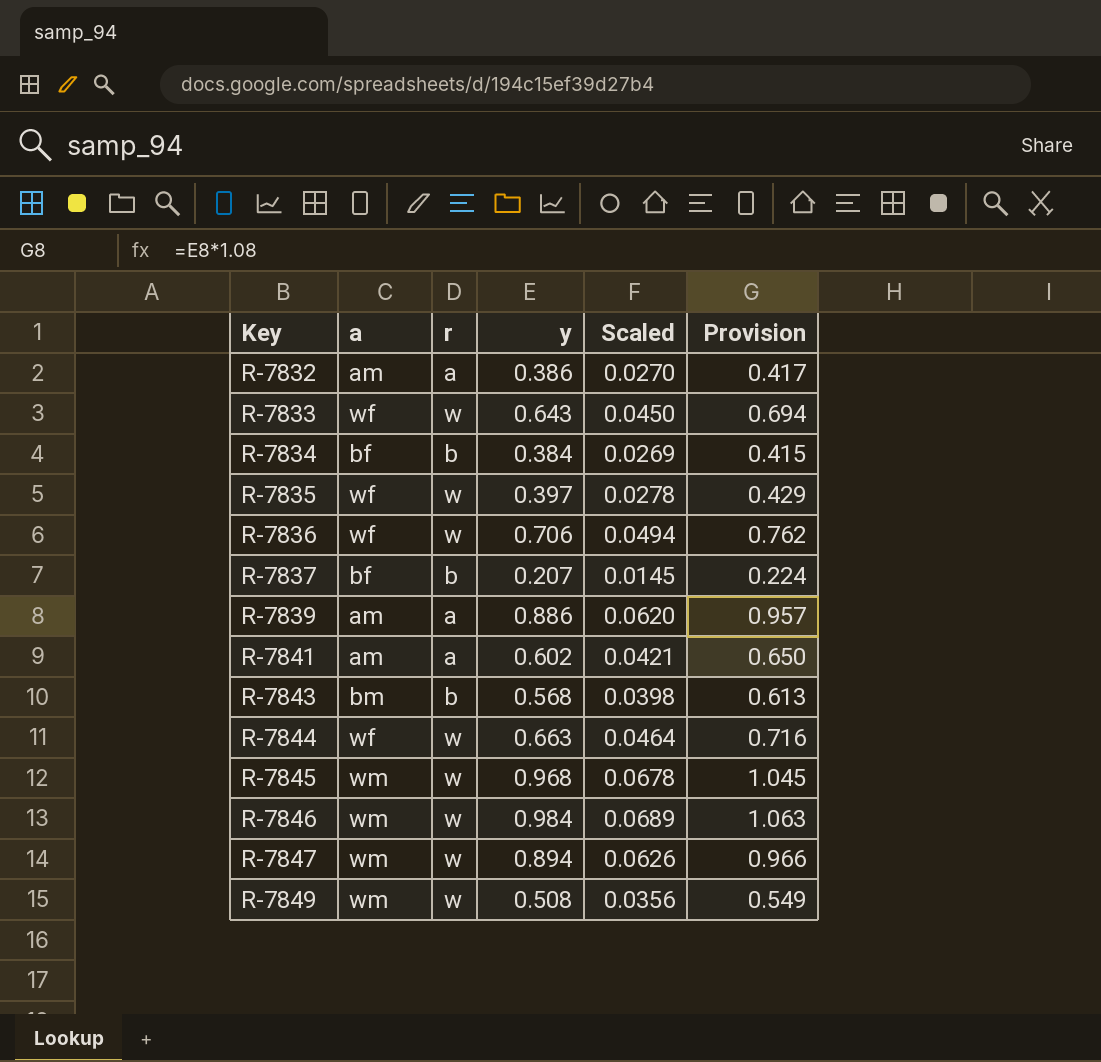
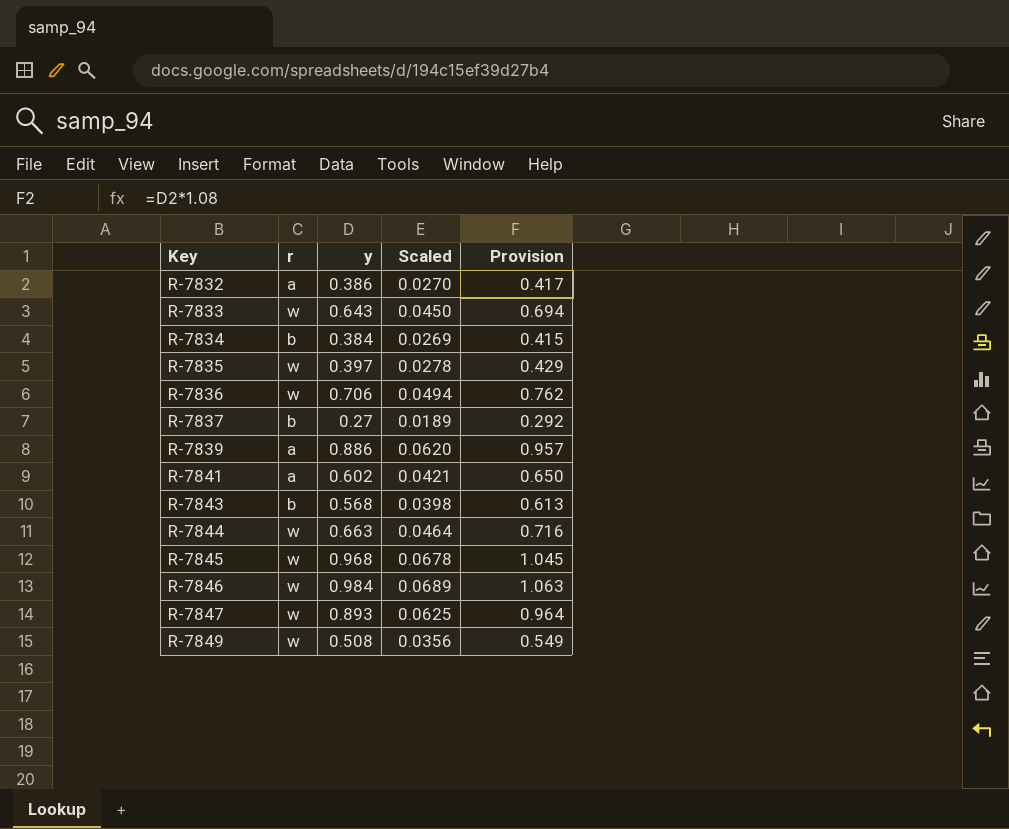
column a | position: 2 -> none
R-7837 | y: 0.207 -> 0.27
R-7837 | Scaled: 0.0145 -> 0.0189
R-7837 | Provision: 0.224 -> 0.292
R-7847 | y: 0.894 -> 0.893
R-7847 | Scaled: 0.0626 -> 0.0625
R-7847 | Provision: 0.966 -> 0.964

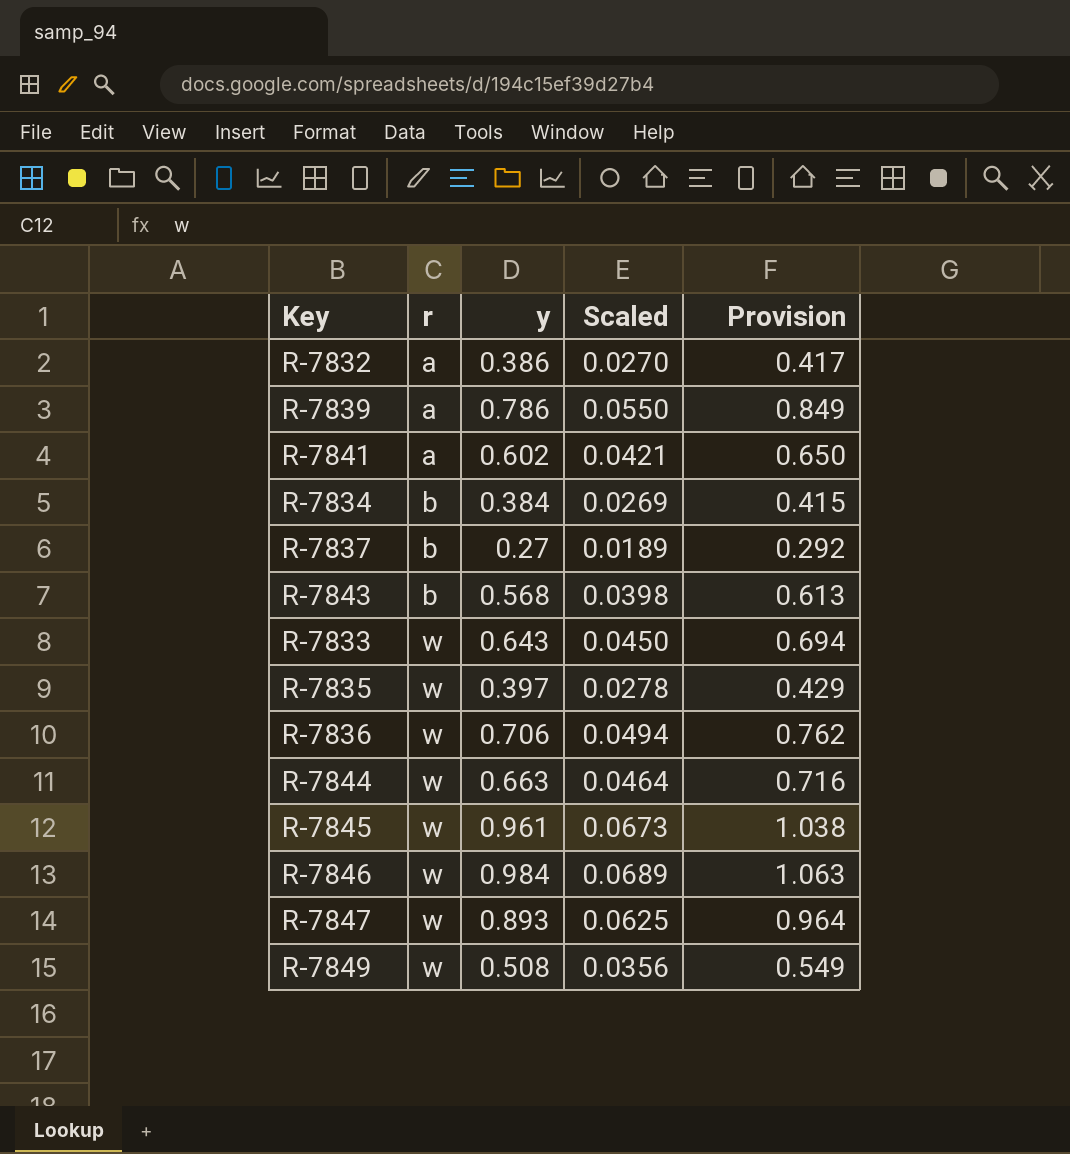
row order: Key ascending -> r ascending
R-7839 | y: 0.886 -> 0.786
R-7839 | Scaled: 0.0620 -> 0.0550
R-7839 | Provision: 0.957 -> 0.849
R-7845 | y: 0.968 -> 0.961
R-7845 | Scaled: 0.0678 -> 0.0673
R-7845 | Provision: 1.045 -> 1.038

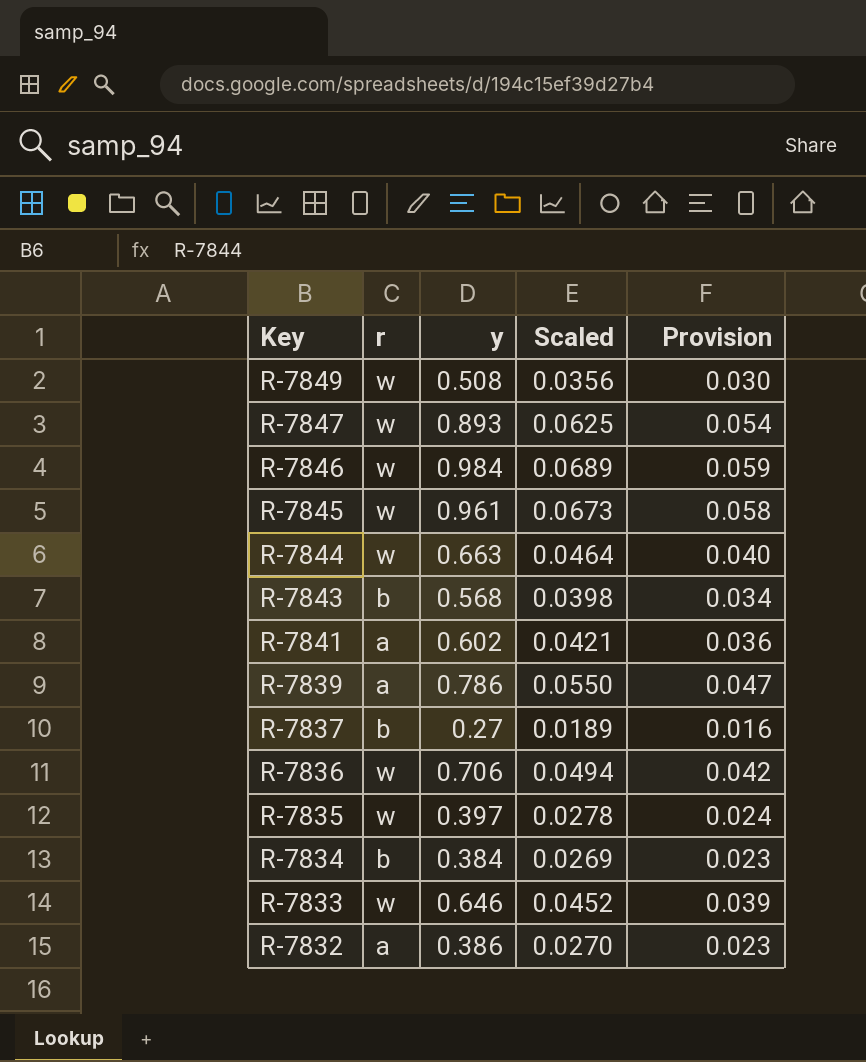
row order: r ascending -> Key descending
column Provision | formula: [y] * 1.08 -> [y] * 0.06
R-7833 | y: 0.643 -> 0.646
R-7833 | Scaled: 0.0450 -> 0.0452

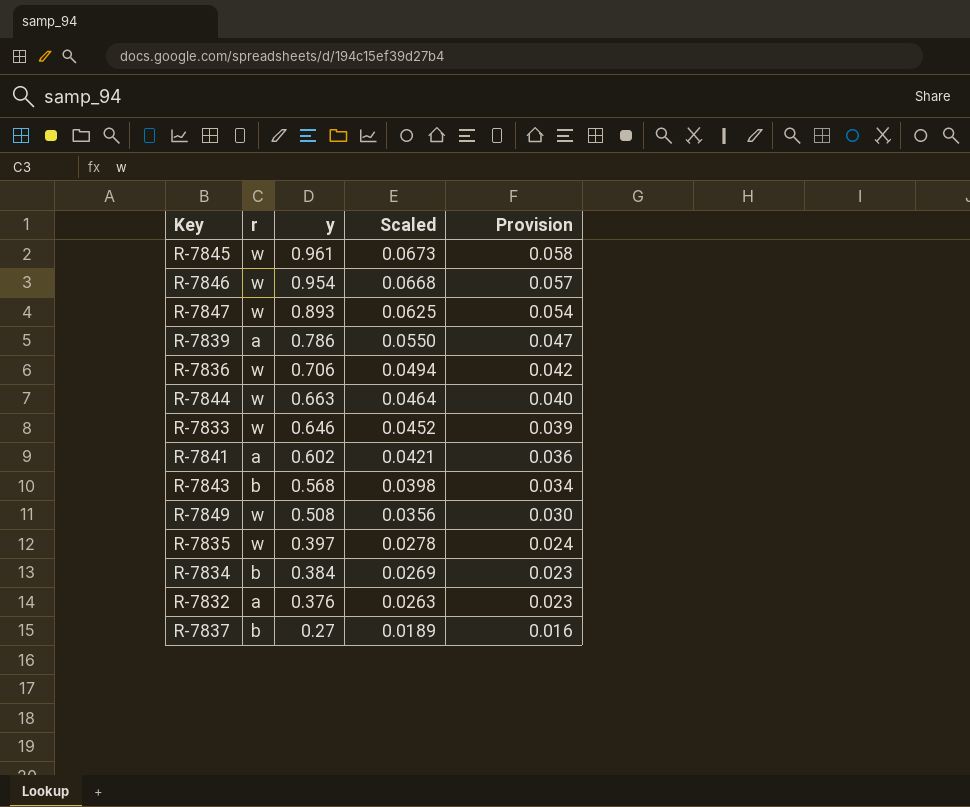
row order: Key descending -> y descending
R-7846 | y: 0.984 -> 0.954
R-7846 | Scaled: 0.0689 -> 0.0668
R-7846 | Provision: 0.059 -> 0.057
R-7832 | y: 0.386 -> 0.376
R-7832 | Scaled: 0.0270 -> 0.0263

